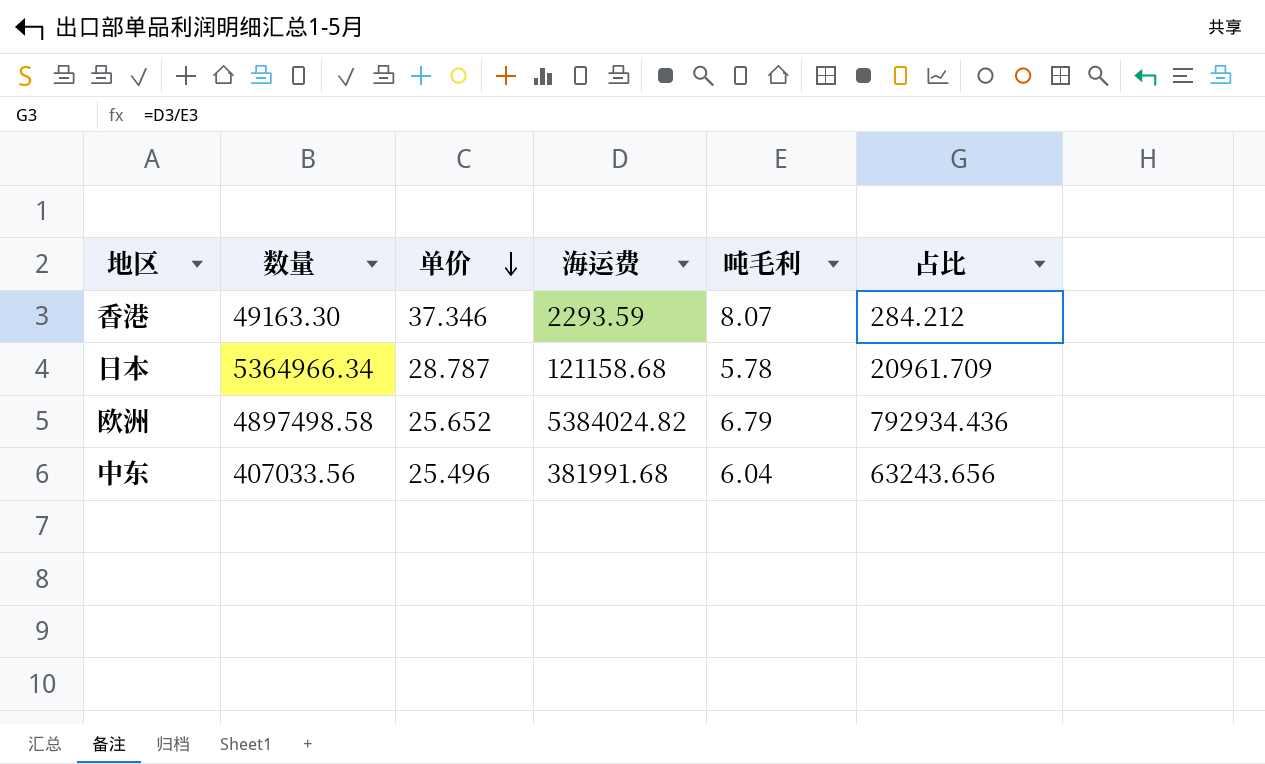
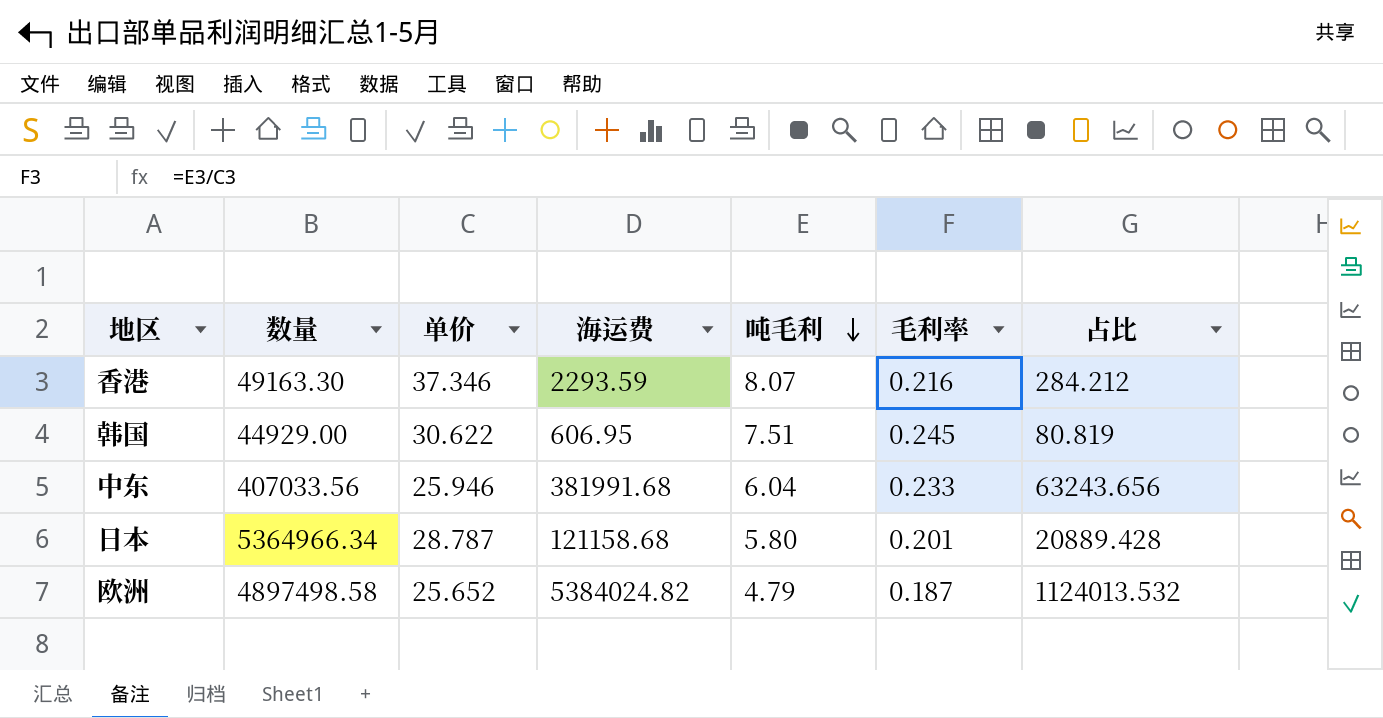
row order: 单价 descending -> 吨毛利 descending
column 毛利率 | formula: none -> [吨毛利] / [单价]
row 韩国: none -> 44929.00 | 30.622 | 606.95 | 7.51 | 0.245 | 80.819
中东 | 单价: 25.496 -> 25.946
日本 | 吨毛利: 5.78 -> 5.80
日本 | 占比: 20961.709 -> 20889.428
欧洲 | 吨毛利: 6.79 -> 4.79
欧洲 | 占比: 792934.436 -> 1124013.532

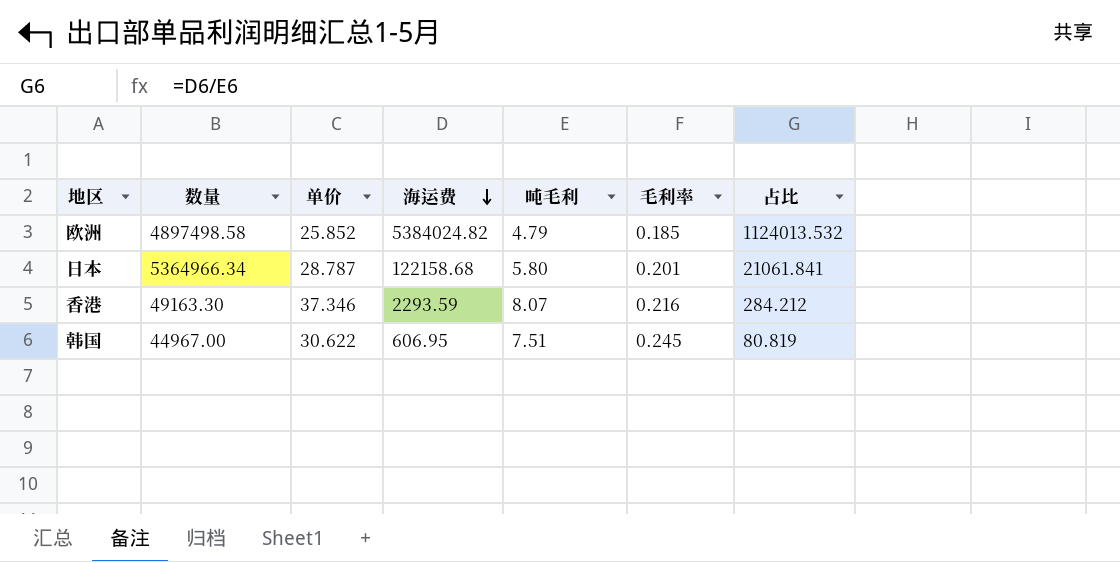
row order: 吨毛利 descending -> 海运费 descending
row 中东: 407033.56 | 25.946 | 381991.68 | 6.04 | 0.233 | 63243.656 -> none
欧洲 | 单价: 25.652 -> 25.852
欧洲 | 毛利率: 0.187 -> 0.185
日本 | 海运费: 121158.68 -> 122158.68
日本 | 占比: 20889.428 -> 21061.841
韩国 | 数量: 44929.00 -> 44967.00

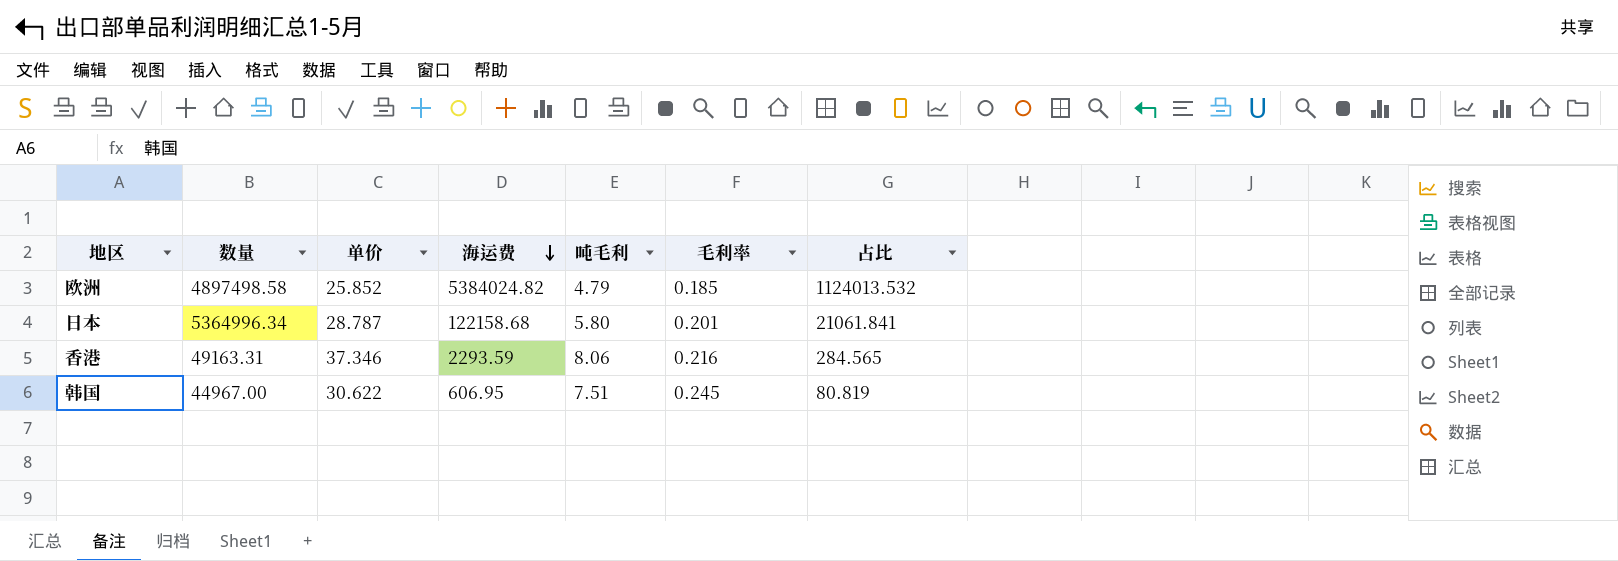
日本 | 数量: 5364966.34 -> 5364996.34
香港 | 数量: 49163.30 -> 49163.31
香港 | 吨毛利: 8.07 -> 8.06
香港 | 占比: 284.212 -> 284.565

